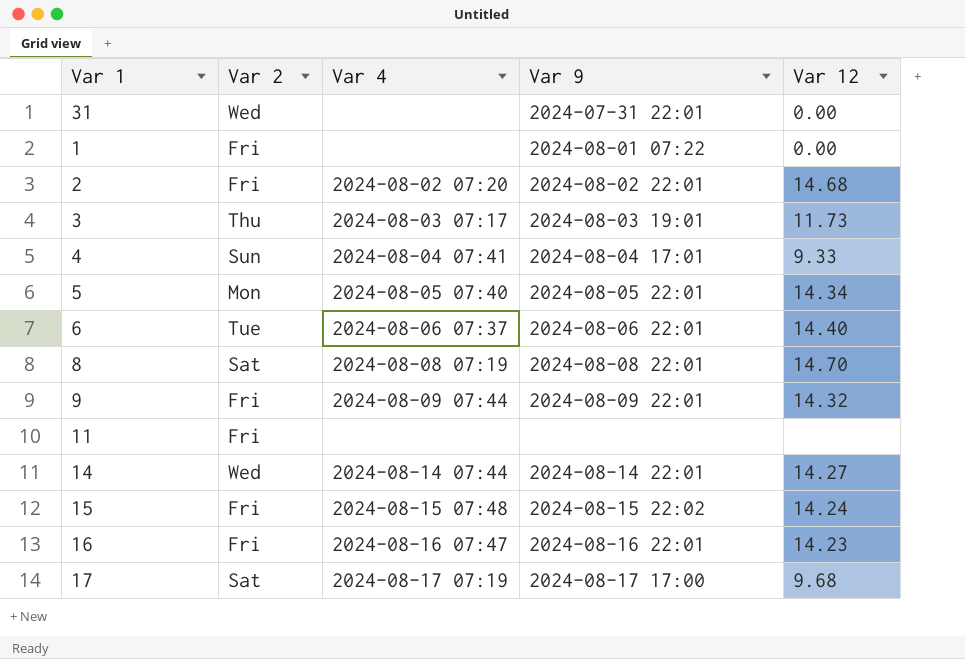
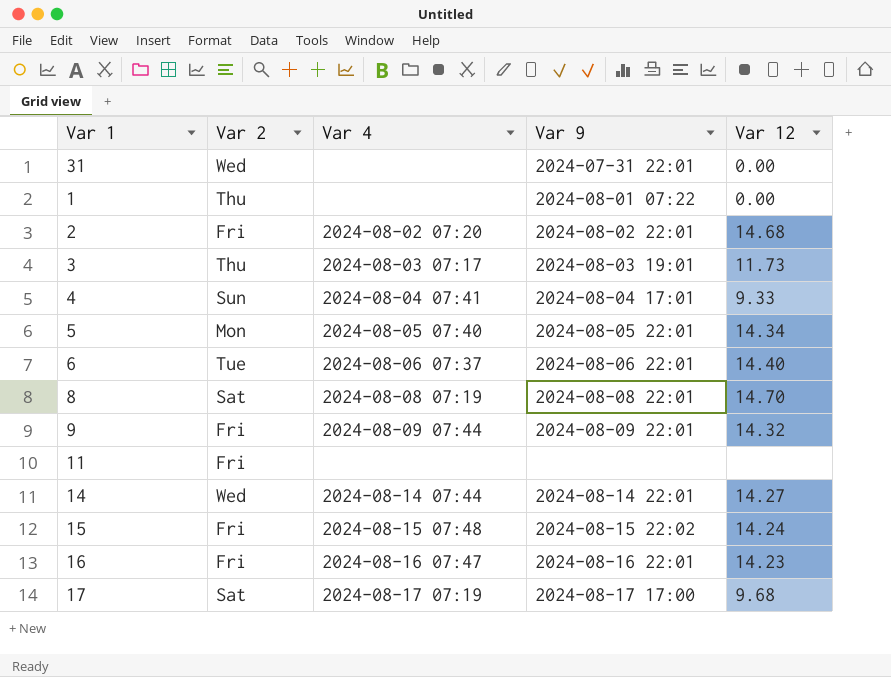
1 | Var 2: Fri -> Thu

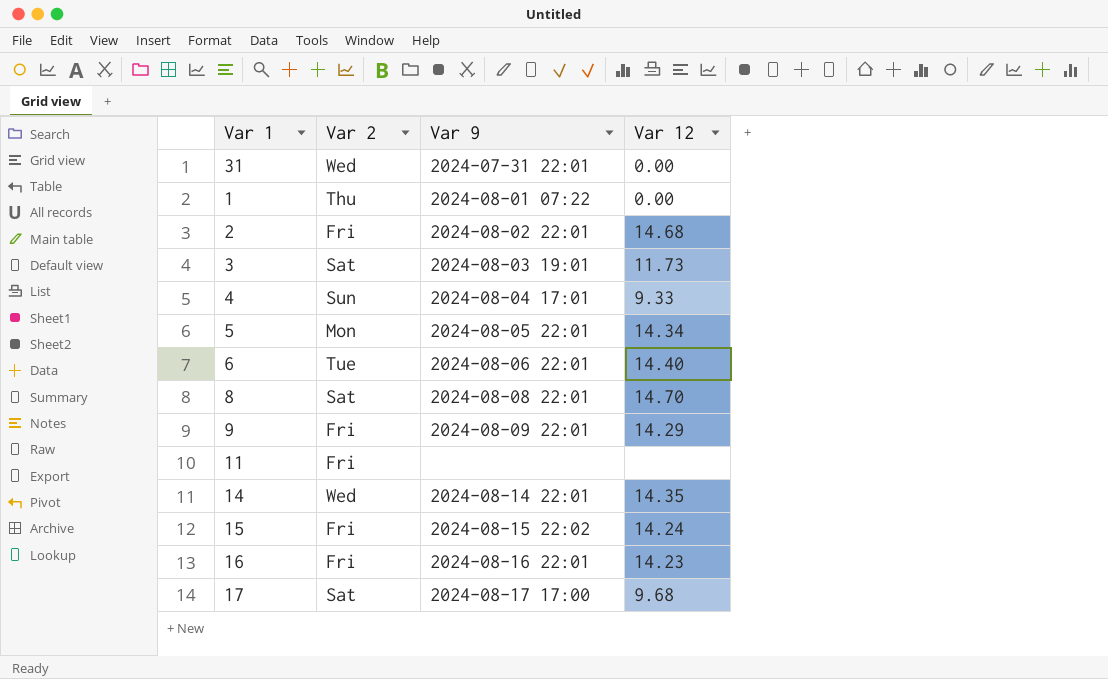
column Var 4 | position: 3 -> none
3 | Var 2: Thu -> Sat
9 | Var 12: 14.32 -> 14.29
14 | Var 12: 14.27 -> 14.35

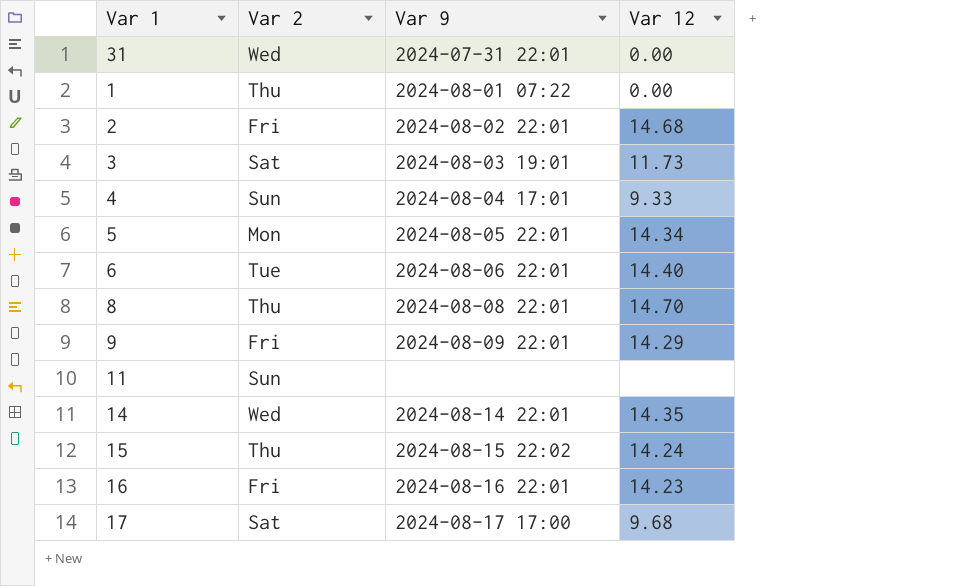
8 | Var 2: Sat -> Thu
11 | Var 2: Fri -> Sun
15 | Var 2: Fri -> Thu

